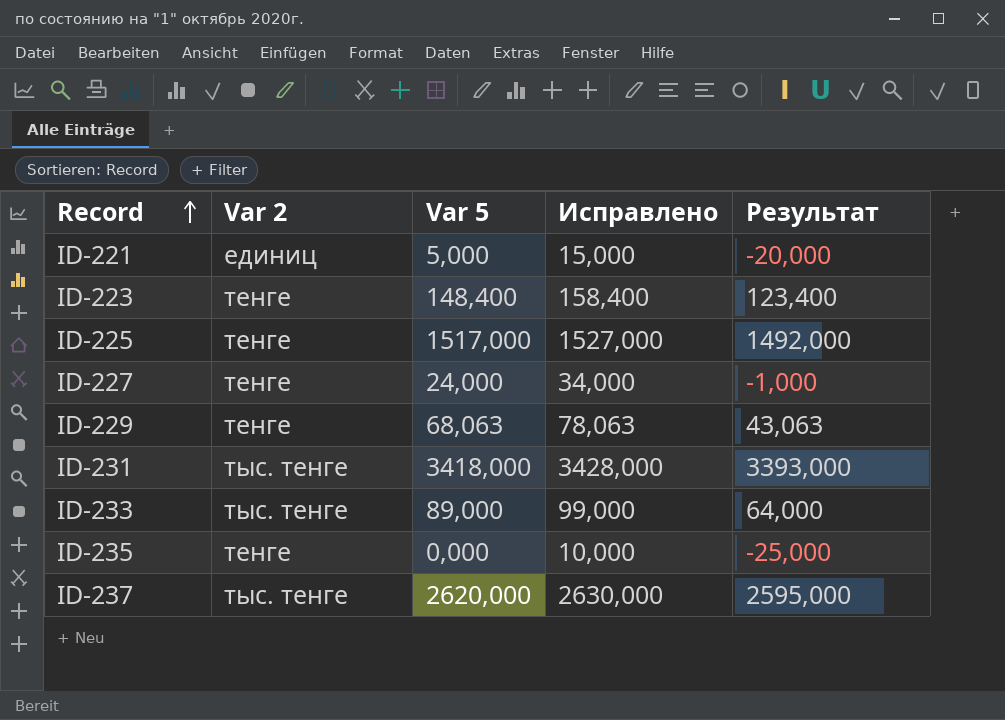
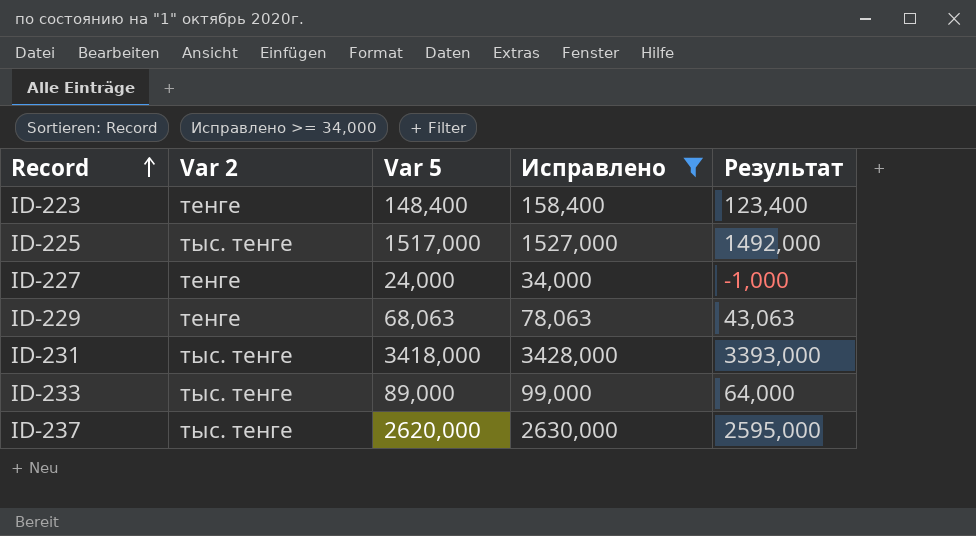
filter: none -> Исправлено >= 34,000
ID-225 | Var 2: тенге -> тыс. тенге

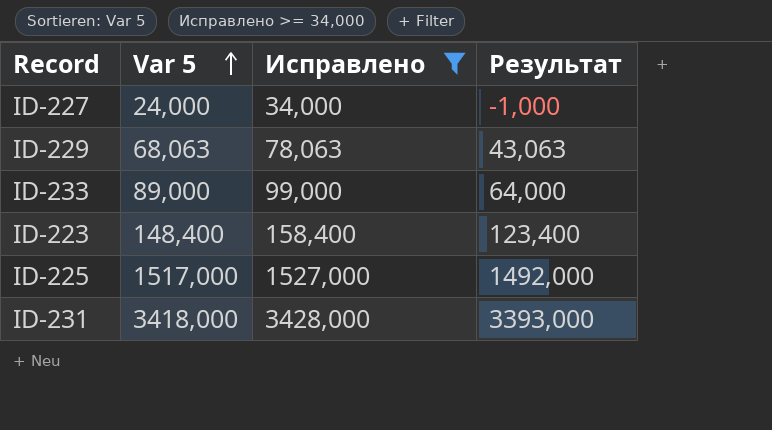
row order: Record ascending -> Var 5 ascending
column Var 2 | position: 2 -> none
row ID-237: тыс. тенге | 2620,000 | 2630,000 | 2595,000 -> none

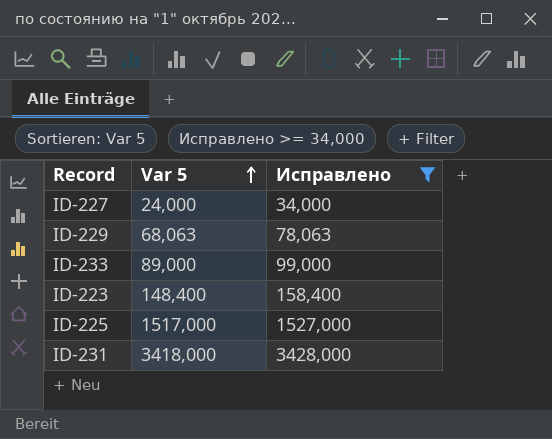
column Результат | formula: [Var 5] - 25 -> none

